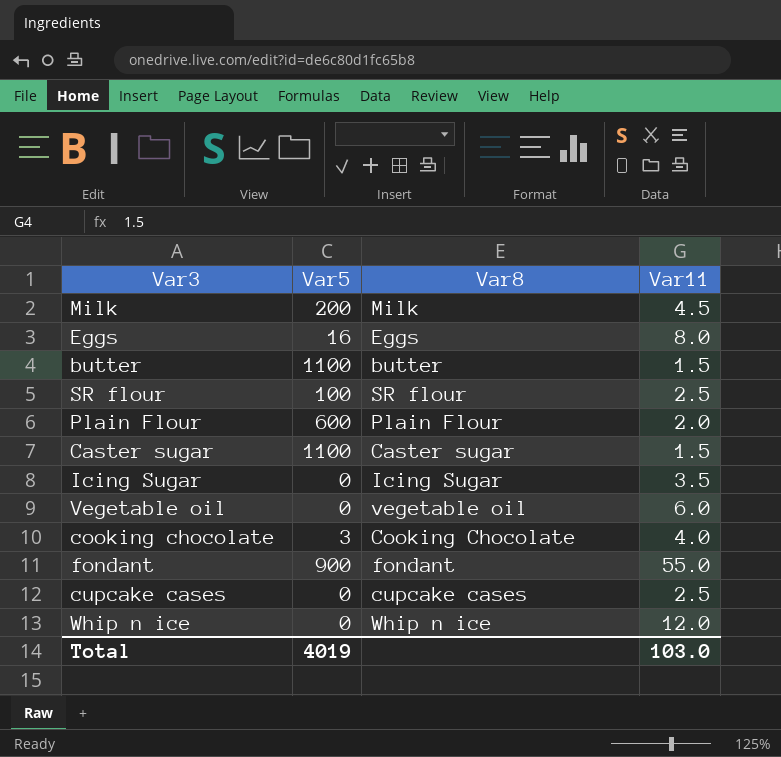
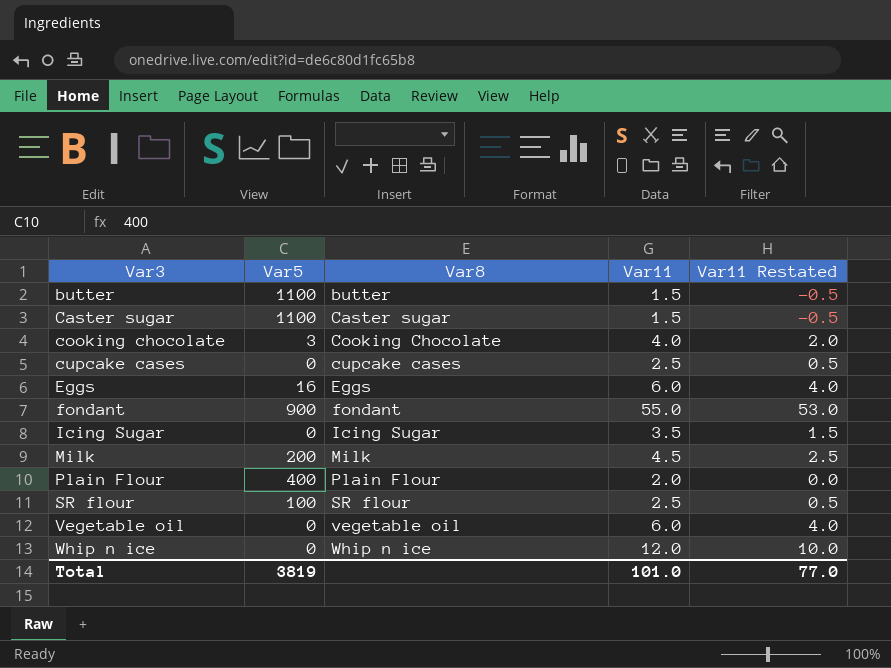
row order: none -> Var3 ascending
column Var11 Restated | formula: none -> [Var11] - 2
Eggs | Var11: 8.0 -> 6.0
Plain Flour | Var5: 600 -> 400
Total | Var5: 4019 -> 3819
Total | Var11: 103.0 -> 101.0

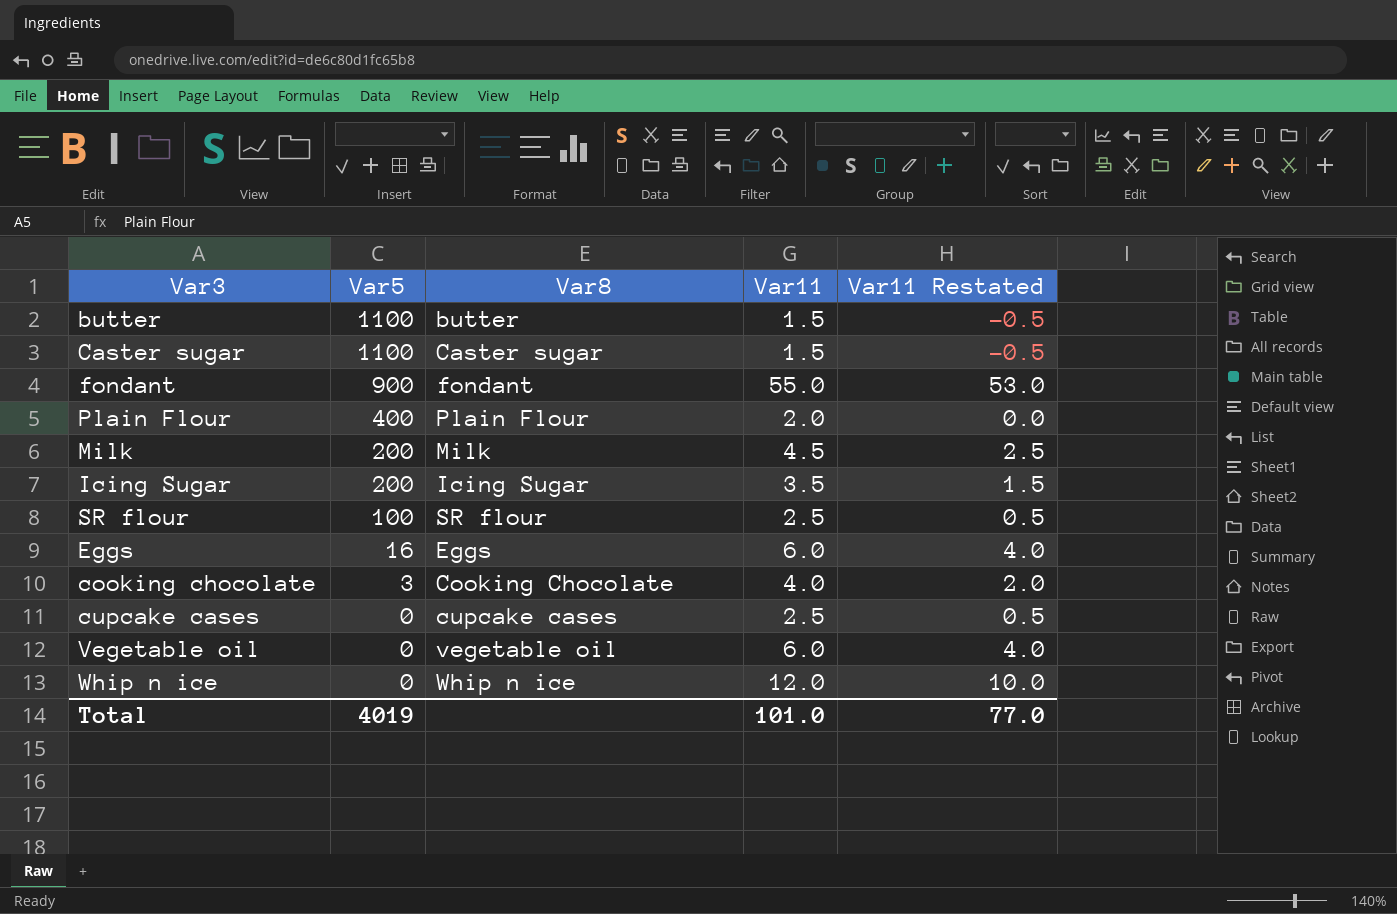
row order: Var3 ascending -> Var5 descending
Icing Sugar | Var5: 0 -> 200
Total | Var5: 3819 -> 4019

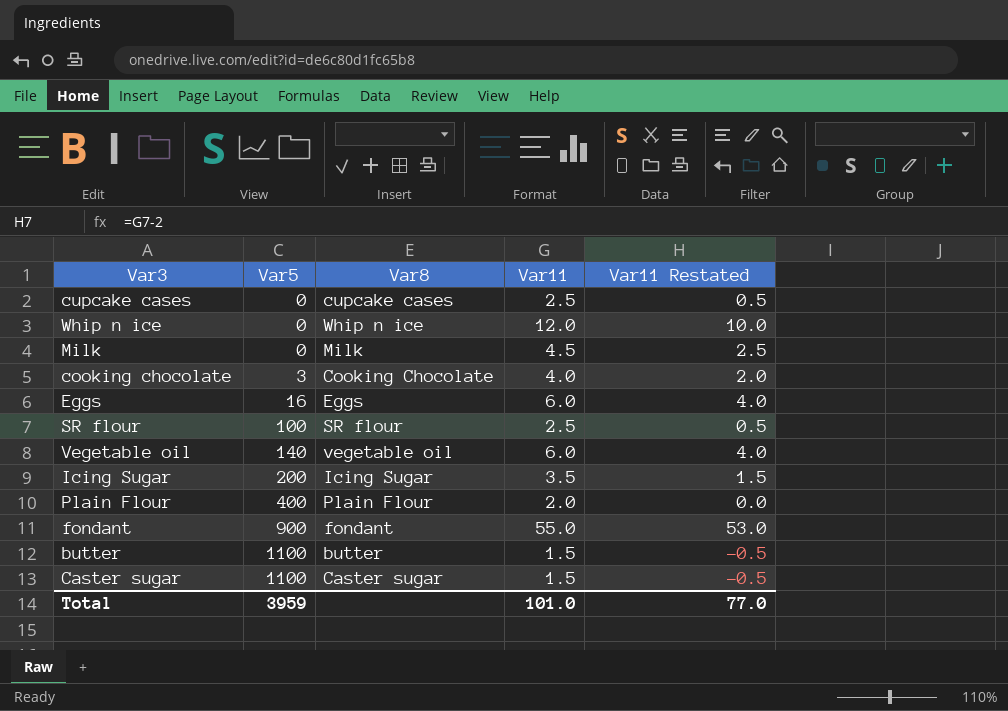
row order: Var5 descending -> Var5 ascending
Milk | Var5: 200 -> 0
Vegetable oil | Var5: 0 -> 140
Total | Var5: 4019 -> 3959

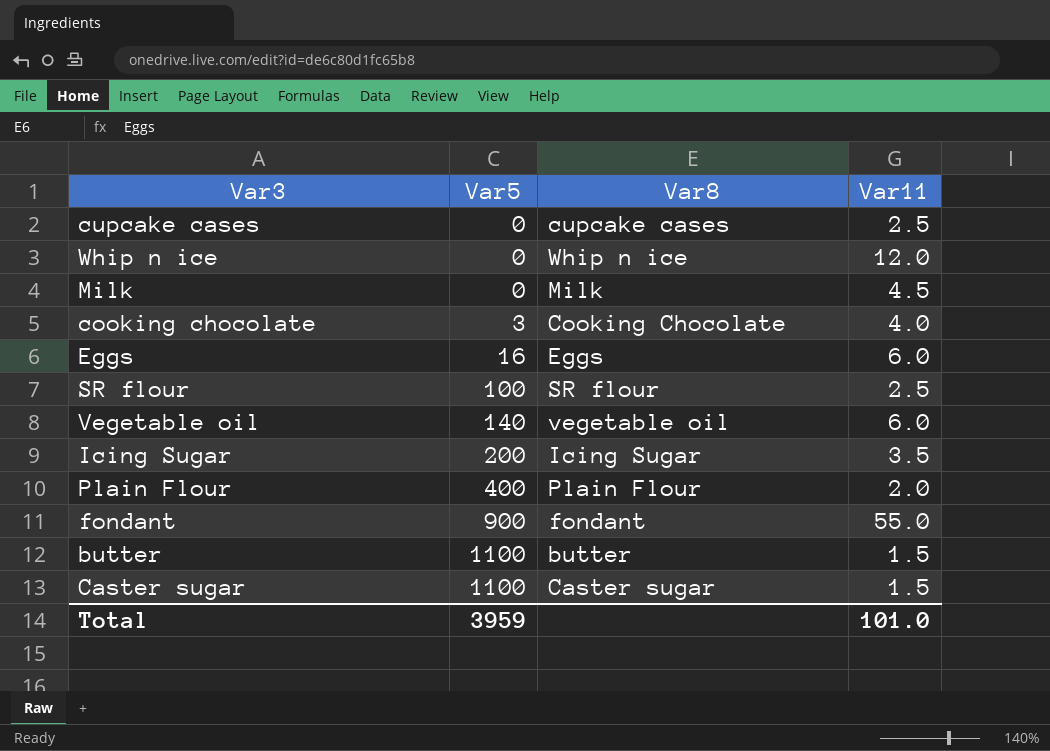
column Var11 Restated | formula: [Var11] - 2 -> none

